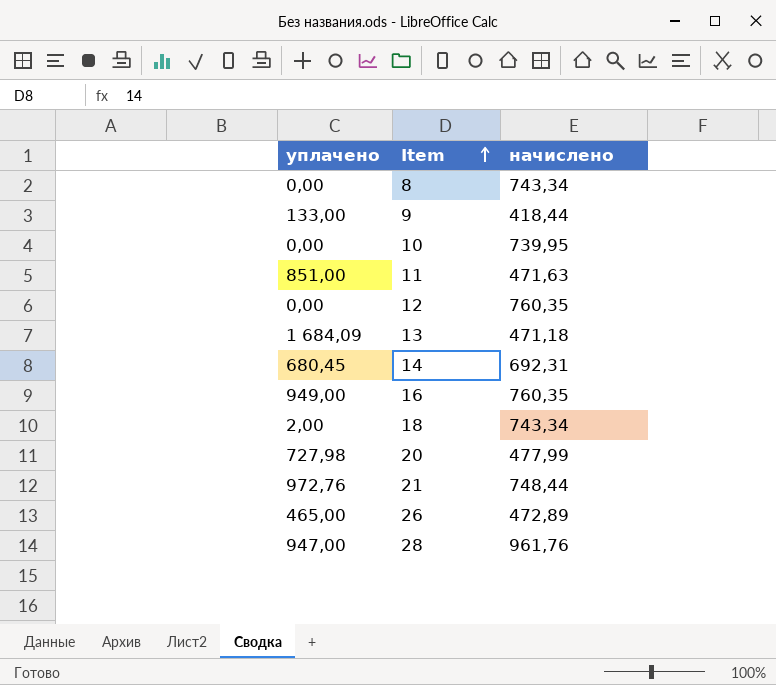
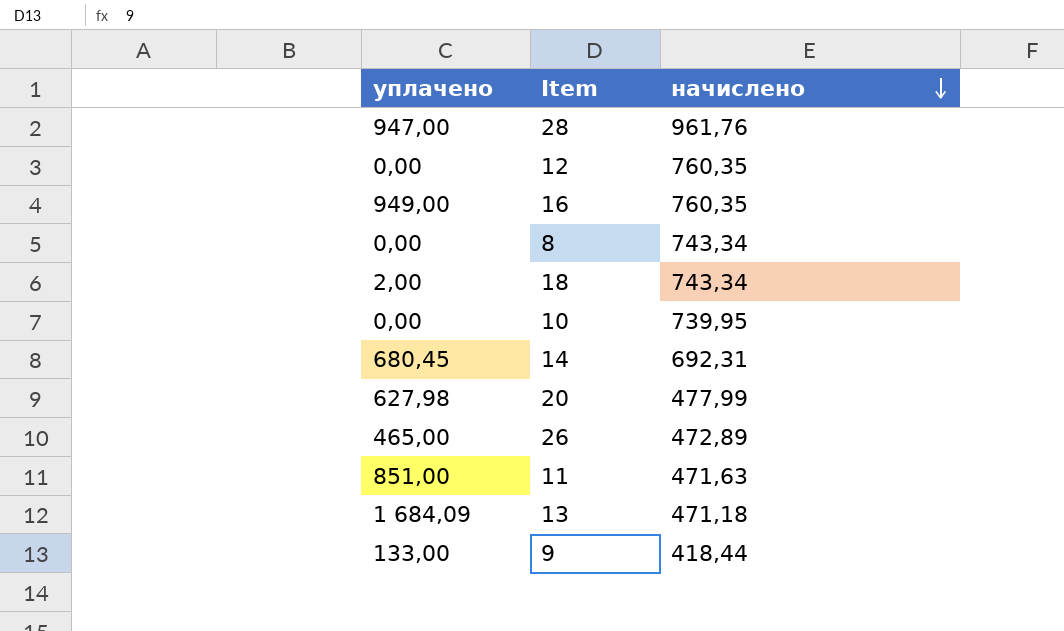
row order: Item ascending -> начислено descending
row 21: 972,76 | 748,44 -> none
20 | уплачено: 727,98 -> 627,98

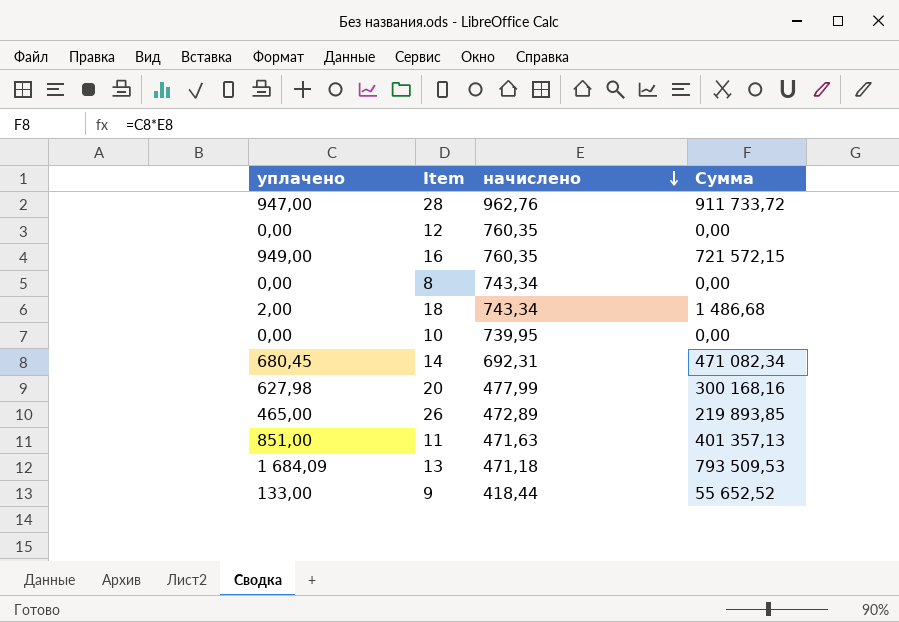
column Сумма | formula: none -> [уплачено] * [начислено]
28 | начислено: 961,76 -> 962,76

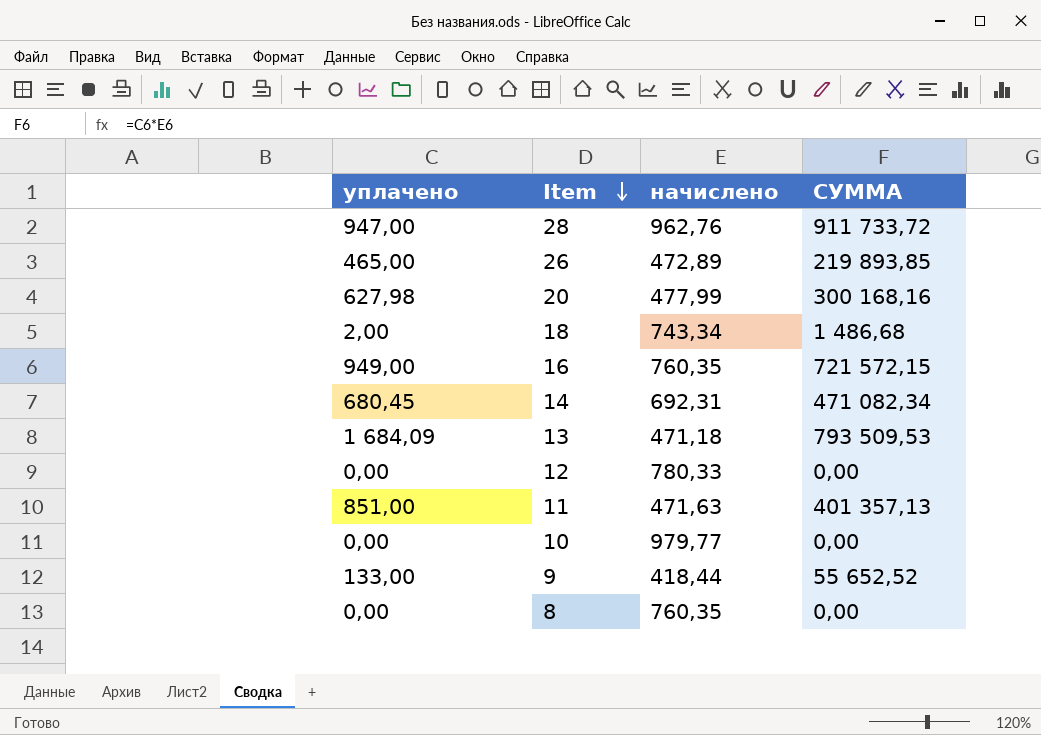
row order: начислено descending -> Item descending
column name: Сумма -> СУММА
12 | начислено: 760,35 -> 780,33
10 | начислено: 739,95 -> 979,77
8 | начислено: 743,34 -> 760,35

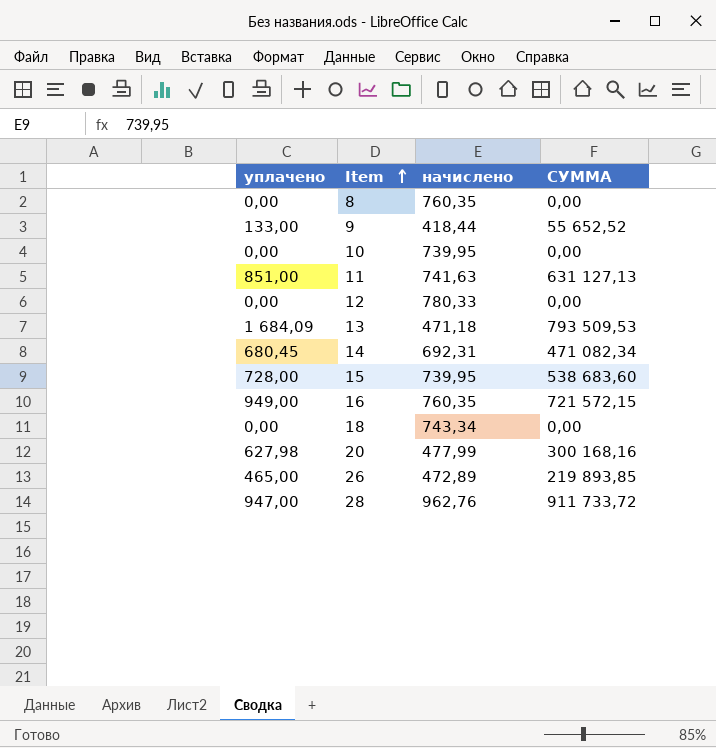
row order: Item descending -> Item ascending
10 | начислено: 979,77 -> 739,95
11 | начислено: 471,63 -> 741,63
11 | СУММА: 401 357,13 -> 631 127,13
row 15: none -> 728,00 | 739,95 | 538 683,60
18 | уплачено: 2,00 -> 0,00
18 | СУММА: 1 486,68 -> 0,00

